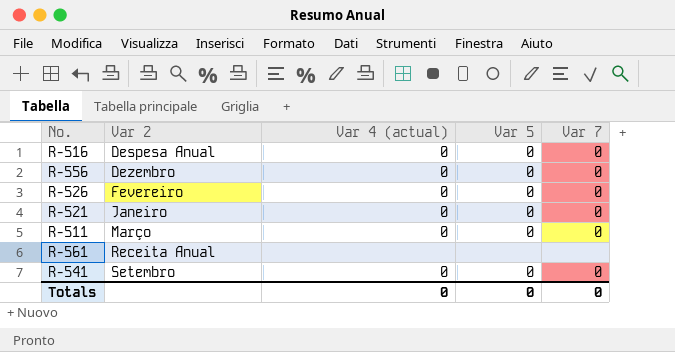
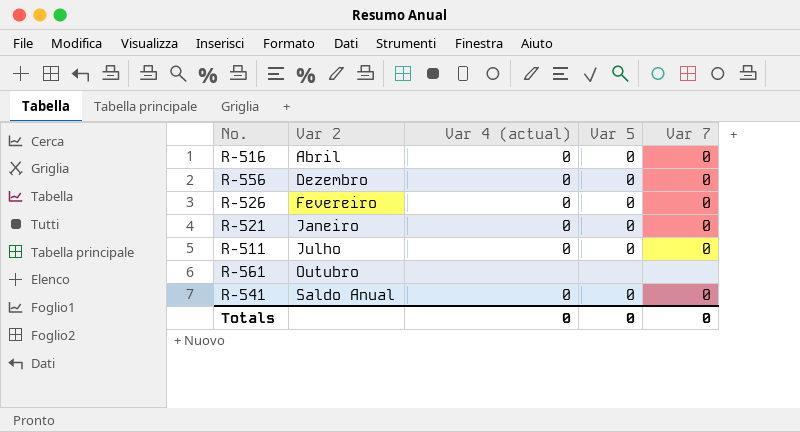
R-516 | Var 2: Despesa Anual -> Abril
R-511 | Var 2: Março -> Julho
R-561 | Var 2: Receita Anual -> Outubro
R-541 | Var 2: Setembro -> Saldo Anual

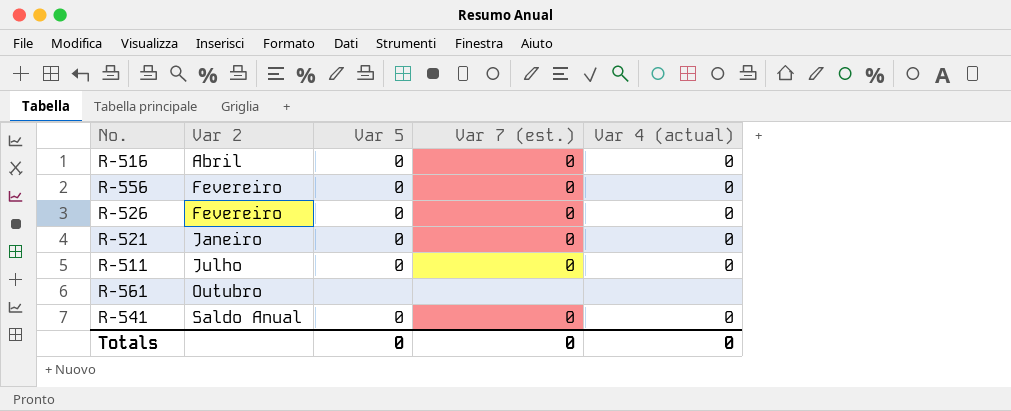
column name: Var 7 -> Var 7 (est.)
column Var 4 (actual) | position: 3 -> 5
R-556 | Var 2: Dezembro -> Fevereiro

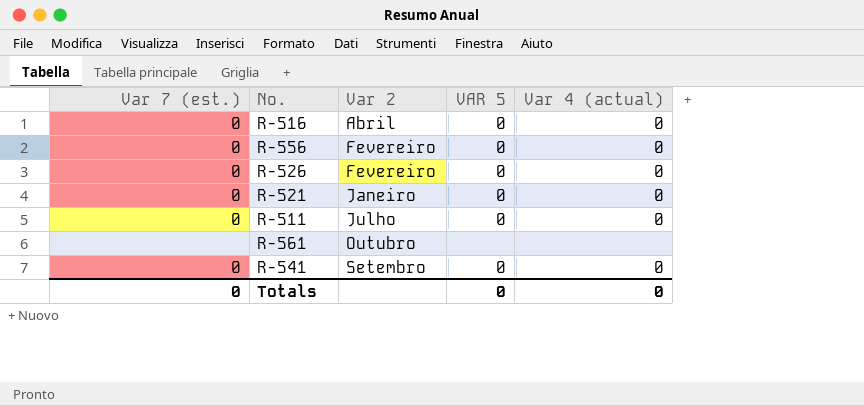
column Var 7 (est.) | position: 4 -> 1
column name: Var 5 -> VAR 5
R-541 | Var 2: Saldo Anual -> Setembro

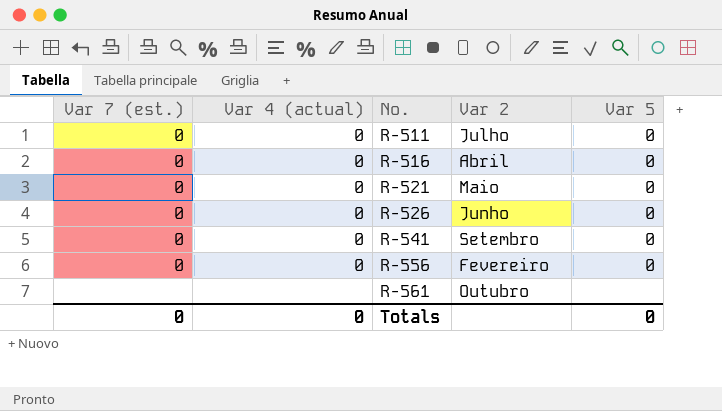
row order: Var 2 ascending -> No. ascending
column Var 4 (actual) | position: 5 -> 2
column name: VAR 5 -> Var 5
R-521 | Var 2: Janeiro -> Maio
R-526 | Var 2: Fevereiro -> Junho

